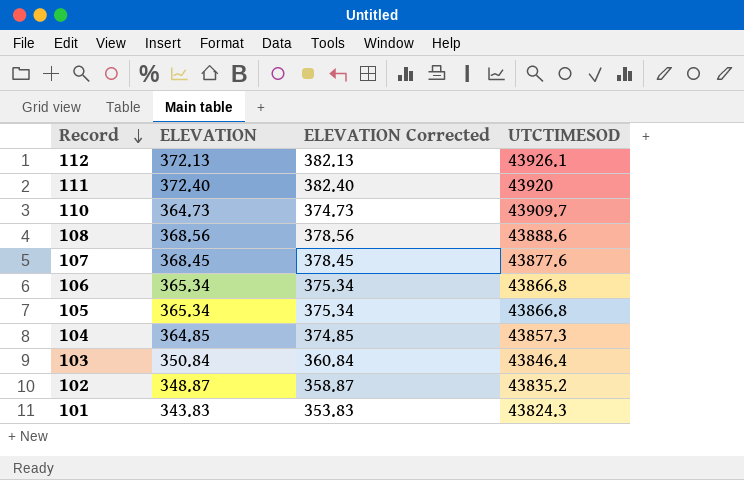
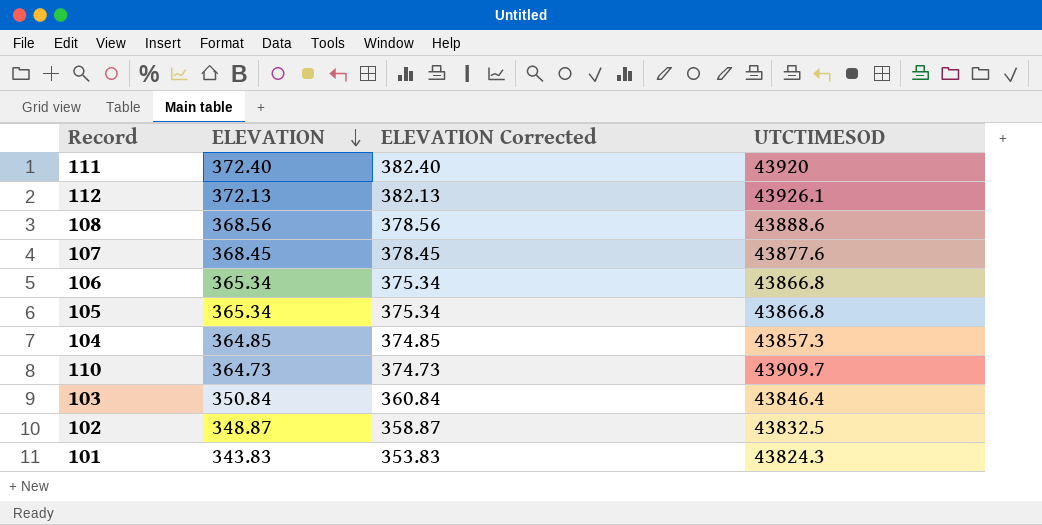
row order: Record descending -> ELEVATION descending
102 | UTCTIMESOD: 43835.2 -> 43832.5

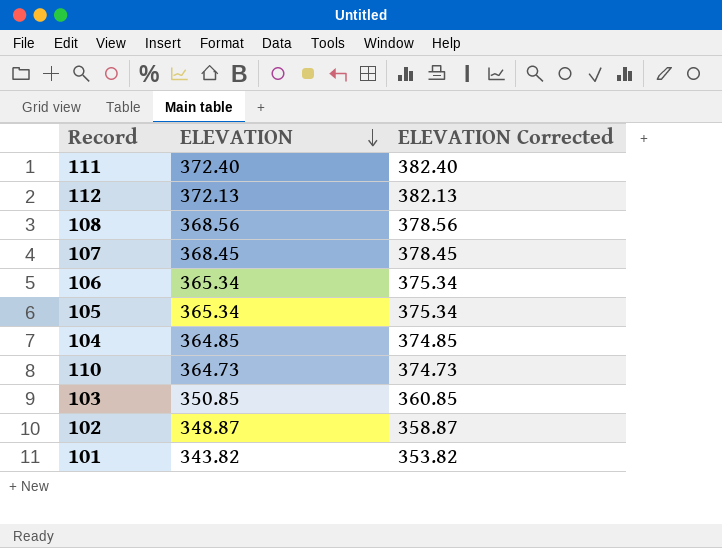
column UTCTIMESOD | position: 4 -> none
103 | ELEVATION: 350.84 -> 350.85
103 | ELEVATION Corrected: 360.84 -> 360.85
101 | ELEVATION: 343.83 -> 343.82
101 | ELEVATION Corrected: 353.83 -> 353.82

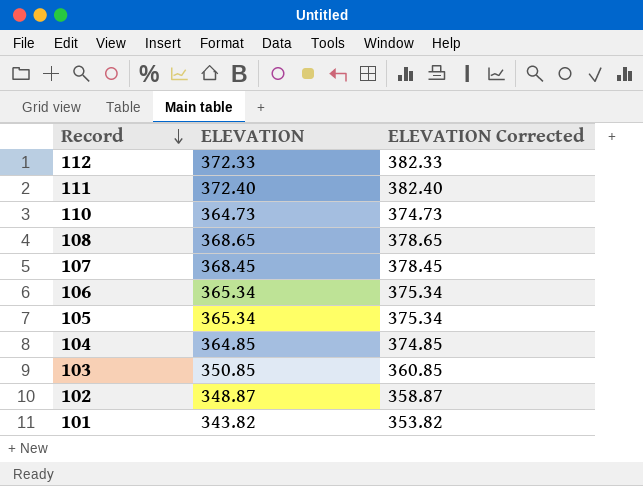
row order: ELEVATION descending -> Record descending
112 | ELEVATION: 372.13 -> 372.33
112 | ELEVATION Corrected: 382.13 -> 382.33
108 | ELEVATION: 368.56 -> 368.65
108 | ELEVATION Corrected: 378.56 -> 378.65

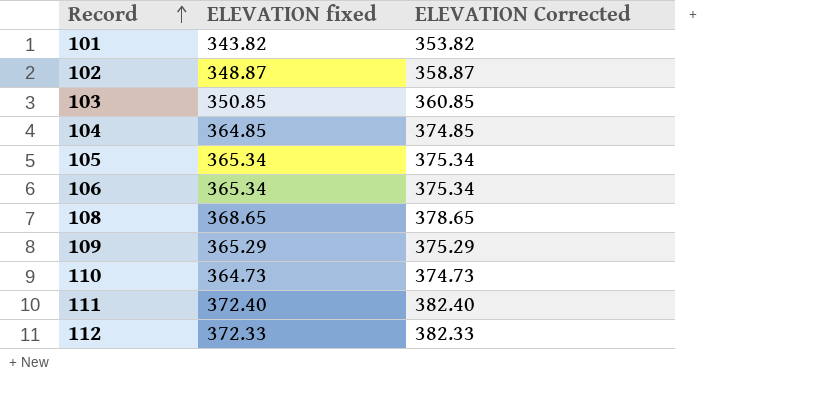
row order: Record descending -> Record ascending
column name: ELEVATION -> ELEVATION fixed
row 107: 368.45 | 378.45 -> none
row 109: none -> 365.29 | 375.29

